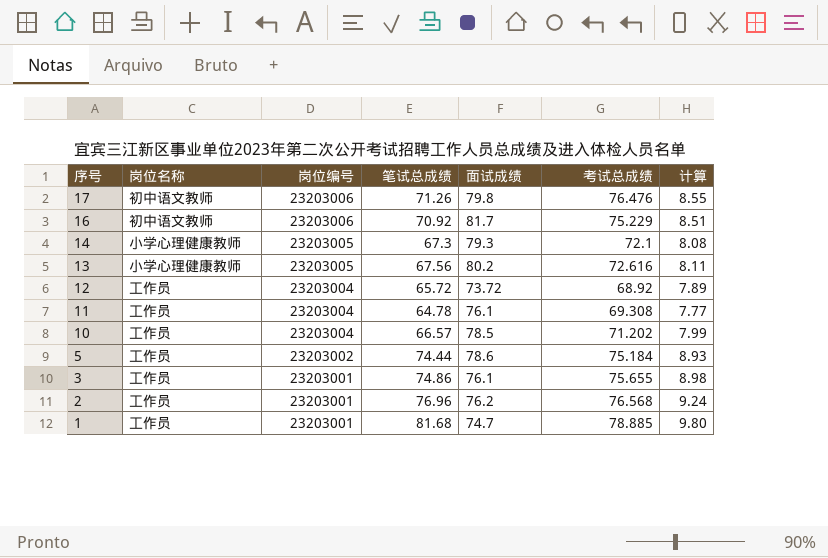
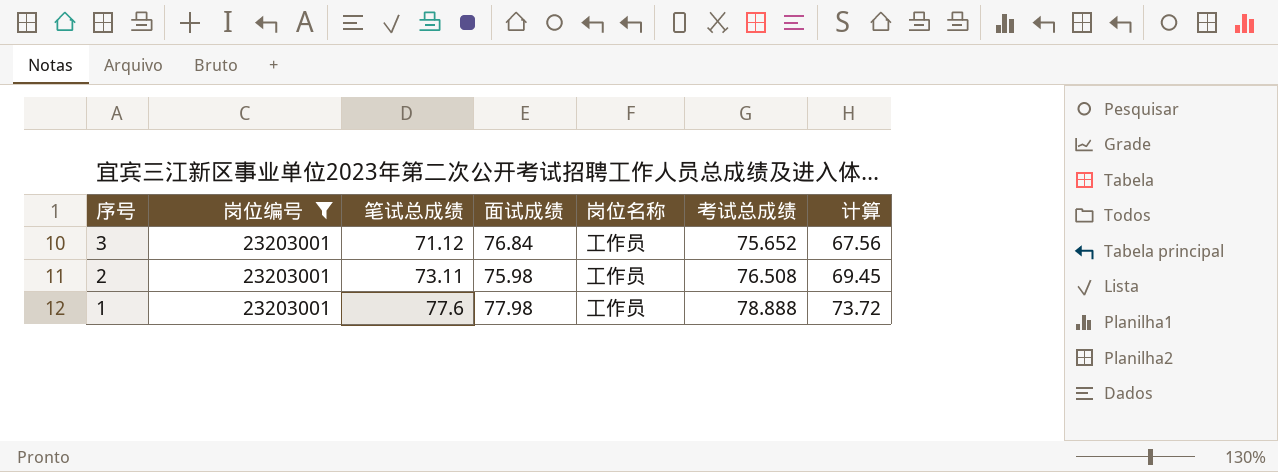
filter: none -> 岗位编号 = 23203001
column 岗位名称 | position: 2 -> 5
column 计算 | formula: [笔试总成绩] * 0.12 -> [笔试总成绩] * 0.95
3 | 笔试总成绩: 74.86 -> 71.12
3 | 面试成绩: 76.1 -> 76.84
3 | 考试总成绩: 75.655 -> 75.652
2 | 笔试总成绩: 76.96 -> 73.11
2 | 面试成绩: 76.2 -> 75.98
2 | 考试总成绩: 76.568 -> 76.508
1 | 笔试总成绩: 81.68 -> 77.6
1 | 面试成绩: 74.7 -> 77.98
1 | 考试总成绩: 78.885 -> 78.888

